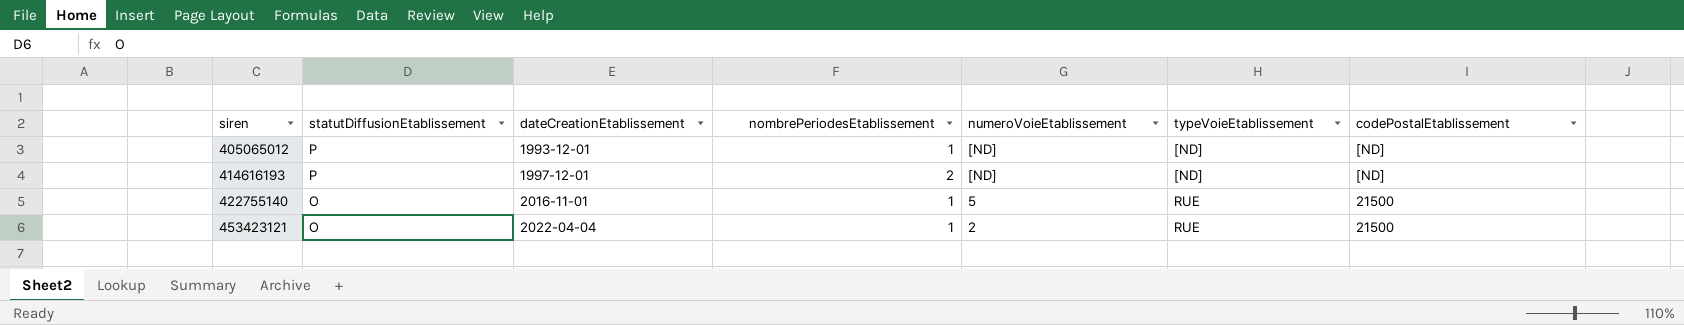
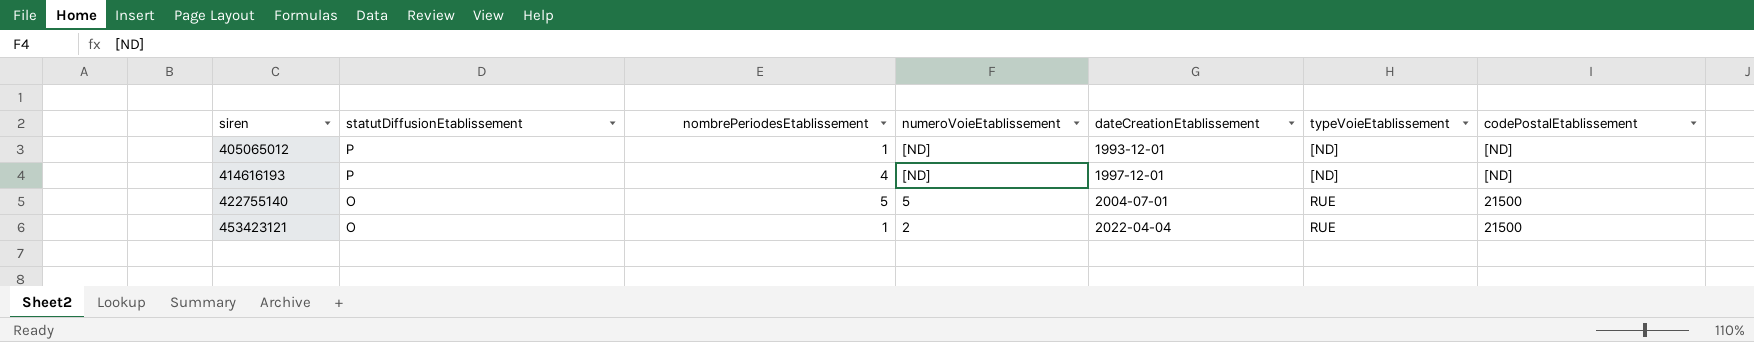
column dateCreationEtablissement | position: 3 -> 5
414616193 | nombrePeriodesEtablissement: 2 -> 4
422755140 | nombrePeriodesEtablissement: 1 -> 5
422755140 | dateCreationEtablissement: 2016-11-01 -> 2004-07-01

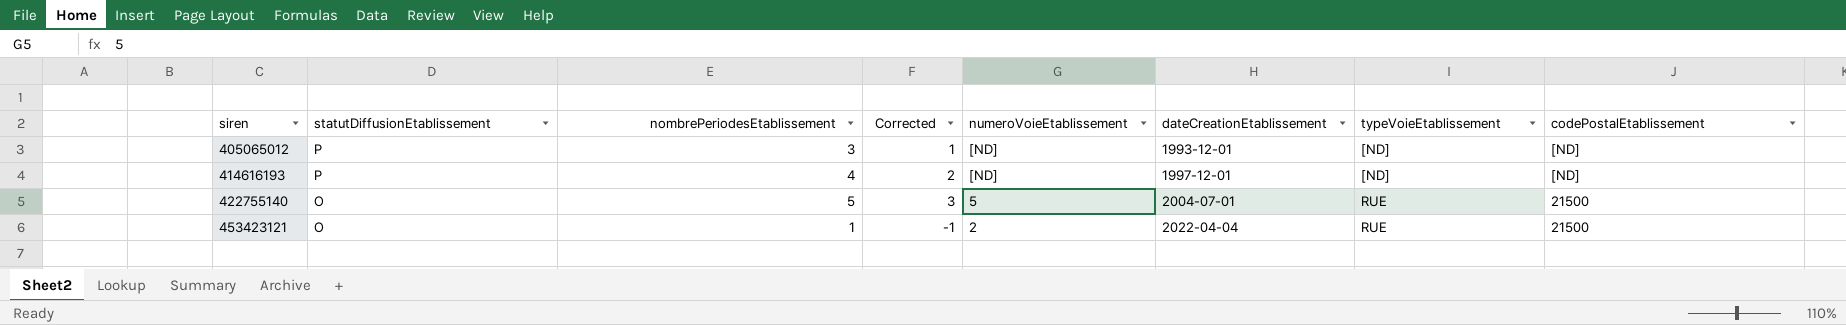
column Corrected | formula: none -> [nombrePeriodesEtablissement] - 2
405065012 | nombrePeriodesEtablissement: 1 -> 3

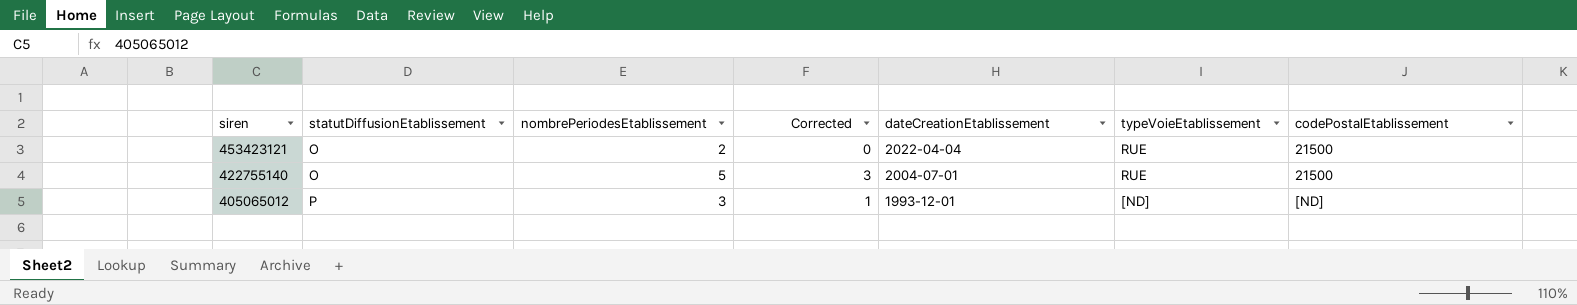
row order: siren ascending -> siren descending
column numeroVoieEtablissement | position: 5 -> none
row 414616193: P | 4 | 2 | [ND] | 1997-12-01 | [ND] | [ND] -> none
453423121 | nombrePeriodesEtablissement: 1 -> 2
453423121 | Corrected: -1 -> 0

